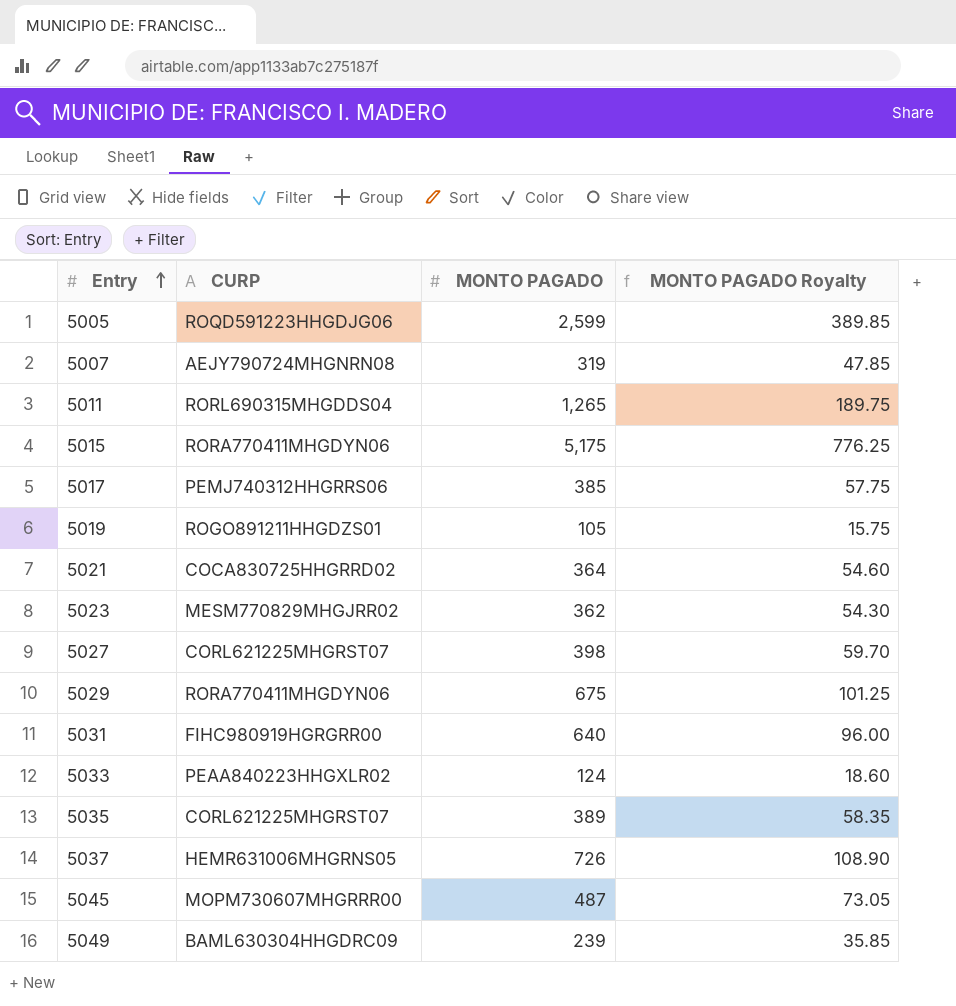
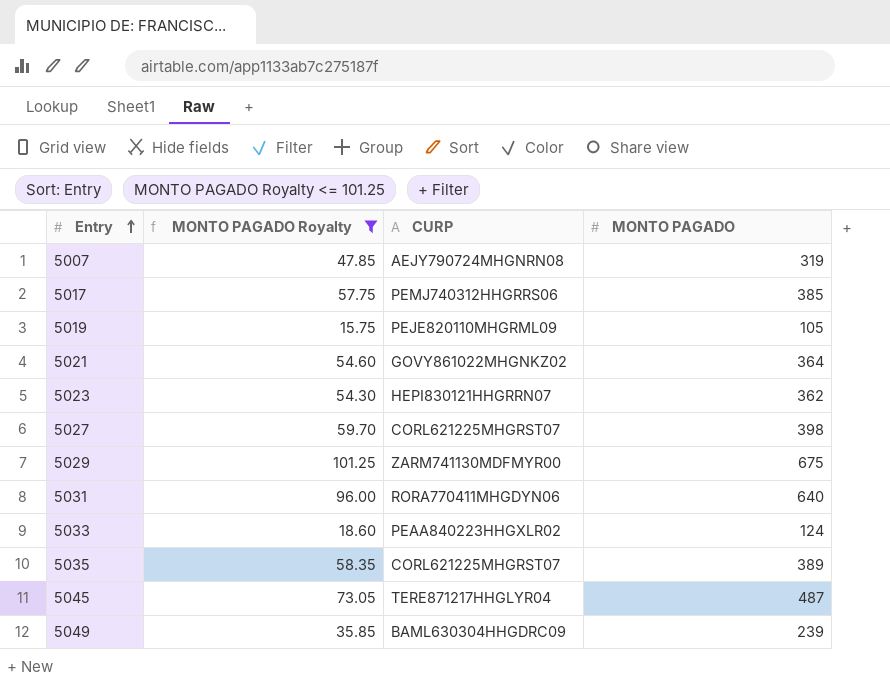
filter: none -> MONTO PAGADO Royalty <= 101.25
column MONTO PAGADO Royalty | position: 4 -> 2
5019 | CURP: ROGO891211HHGDZS01 -> PEJE820110MHGRML09
5021 | CURP: COCA830725HHGRRD02 -> GOVY861022MHGNKZ02
5023 | CURP: MESM770829MHGJRR02 -> HEPI830121HHGRRN07
5029 | CURP: RORA770411MHGDYN06 -> ZARM741130MDFMYR00
5031 | CURP: FIHC980919HGRGRR00 -> RORA770411MHGDYN06
5045 | CURP: MOPM730607MHGRRR00 -> TERE871217HHGLYR04

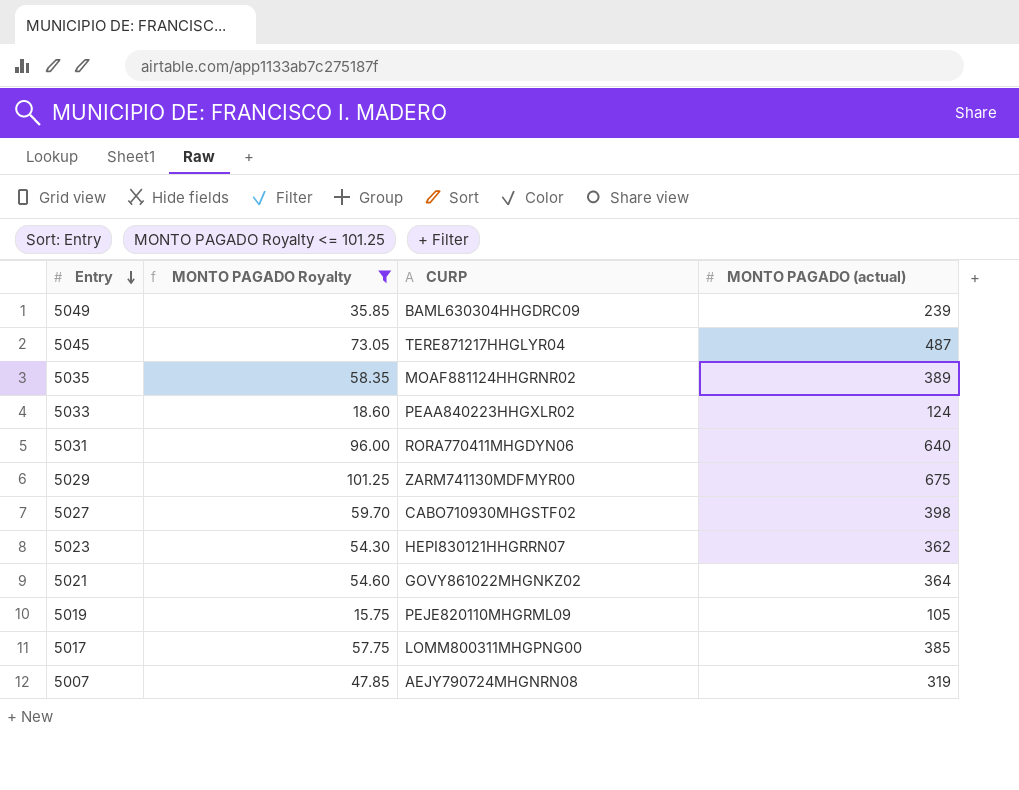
row order: Entry ascending -> Entry descending
column name: MONTO PAGADO -> MONTO PAGADO (actual)
5035 | CURP: CORL621225MHGRST07 -> MOAF881124HHGRNR02
5027 | CURP: CORL621225MHGRST07 -> CABO710930MHGSTF02
5017 | CURP: PEMJ740312HHGRRS06 -> LOMM800311MHGPNG00

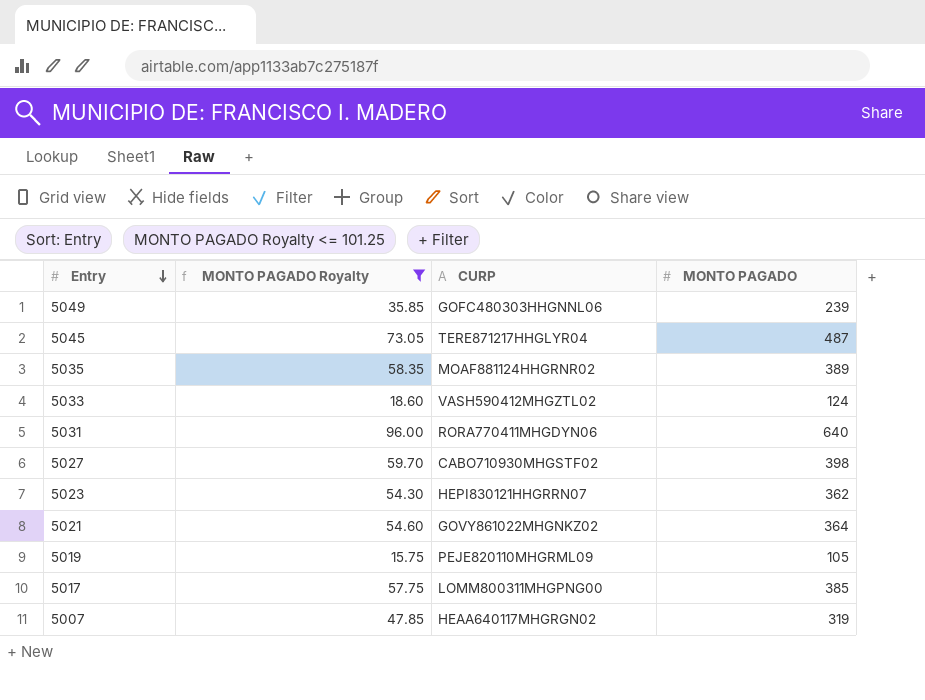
column name: MONTO PAGADO (actual) -> MONTO PAGADO
row 5029: 101.25 | ZARM741130MDFMYR00 | 675 -> none
5049 | CURP: BAML630304HHGDRC09 -> GOFC480303HHGNNL06
5033 | CURP: PEAA840223HHGXLR02 -> VASH590412MHGZTL02
5007 | CURP: AEJY790724MHGNRN08 -> HEAA640117MHGRGN02

